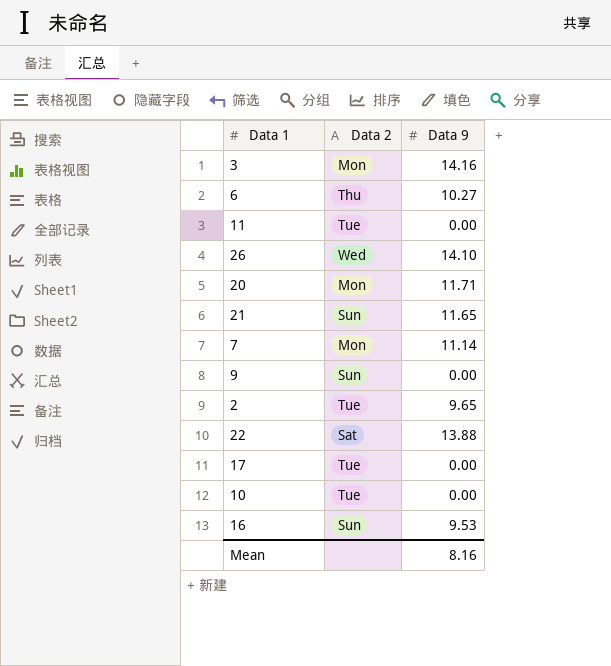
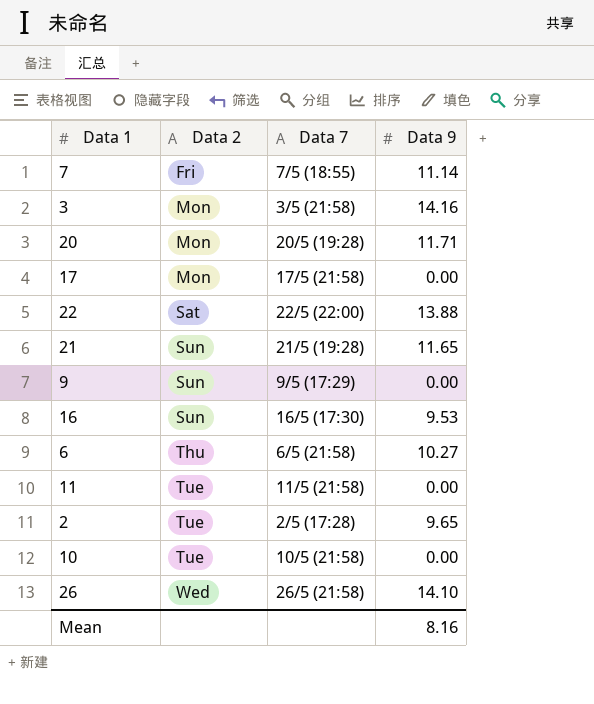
row order: none -> Data 2 ascending
column Data 7 | position: none -> 3
7 | Data 2: Mon -> Fri
17 | Data 2: Tue -> Mon

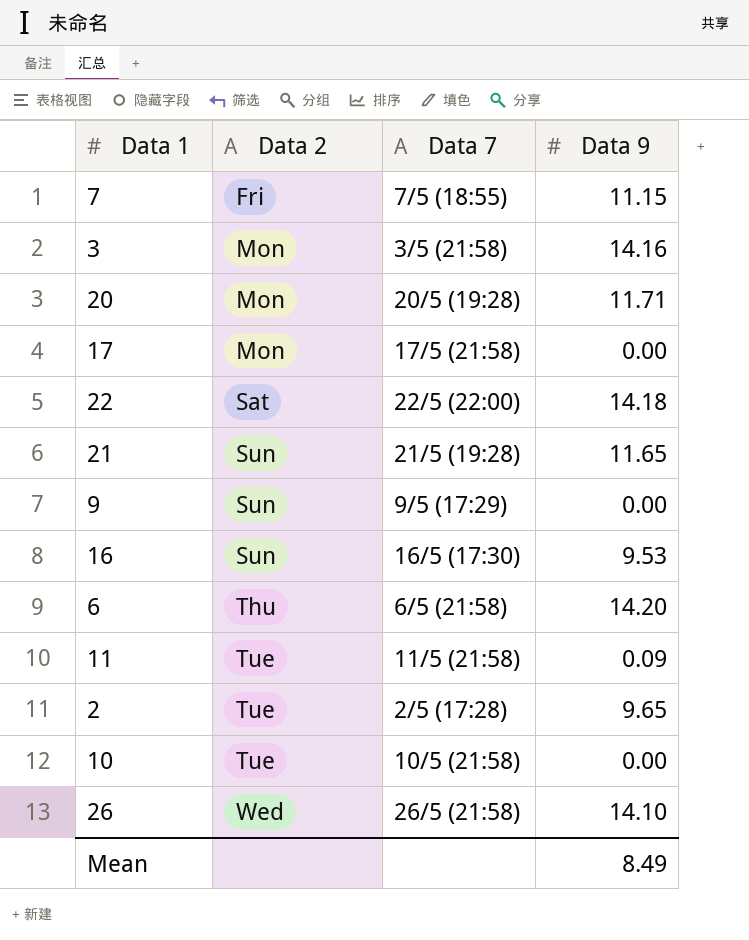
7 | Data 9: 11.14 -> 11.15
22 | Data 9: 13.88 -> 14.18
6 | Data 9: 10.27 -> 14.20
11 | Data 9: 0.00 -> 0.09
Mean | Data 9: 8.16 -> 8.49

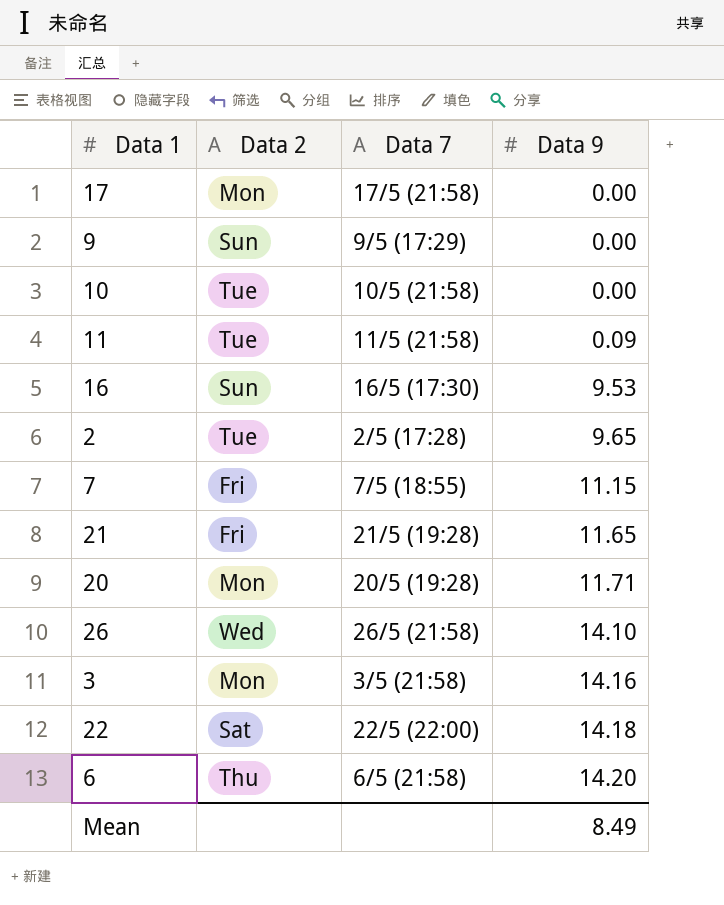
row order: Data 2 ascending -> Data 9 ascending
21 | Data 2: Sun -> Fri

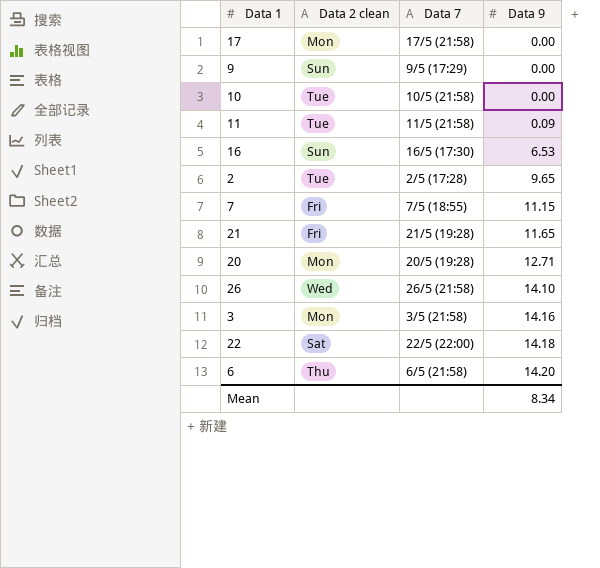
column name: Data 2 -> Data 2 clean
16 | Data 9: 9.53 -> 6.53
20 | Data 9: 11.71 -> 12.71
Mean | Data 9: 8.49 -> 8.34

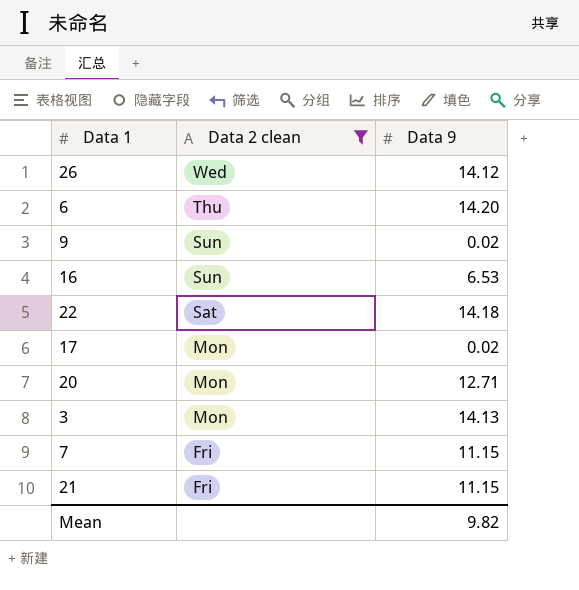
filter: none -> Data 2 clean != Tue
row order: Data 9 ascending -> Data 2 clean descending
column Data 7 | position: 3 -> none
26 | Data 9: 14.10 -> 14.12
9 | Data 9: 0.00 -> 0.02
17 | Data 9: 0.00 -> 0.02
3 | Data 9: 14.16 -> 14.13
21 | Data 9: 11.65 -> 11.15
Mean | Data 9: 8.34 -> 9.82

